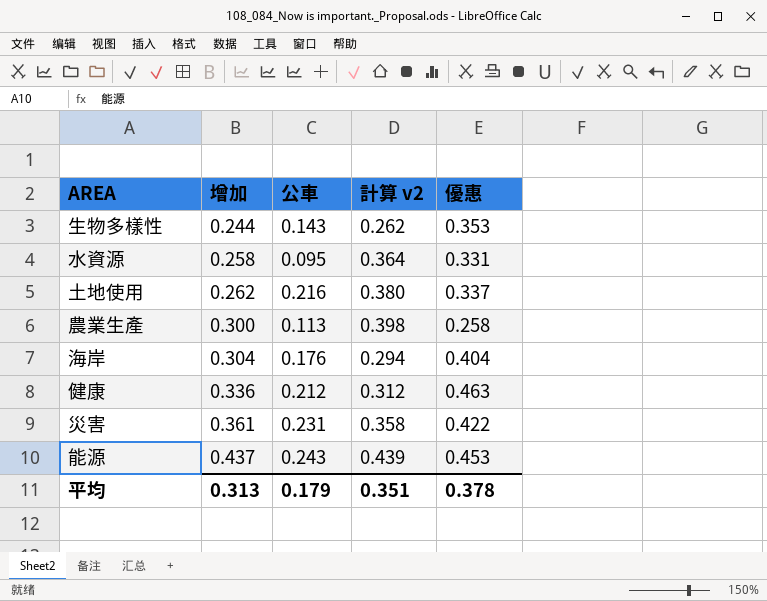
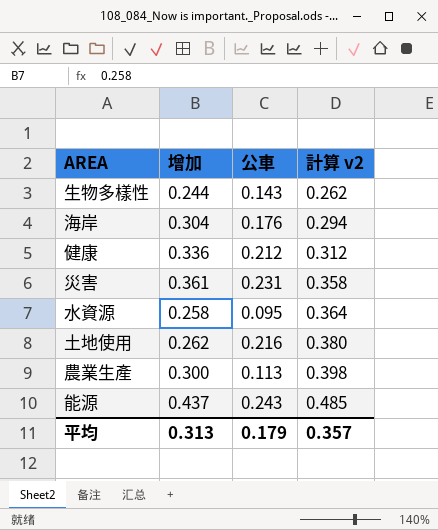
row order: 增加 ascending -> 計算 v2 ascending
column 優惠 | position: 5 -> none
能源 | 計算 v2: 0.439 -> 0.485
平均 | 計算 v2: 0.351 -> 0.357

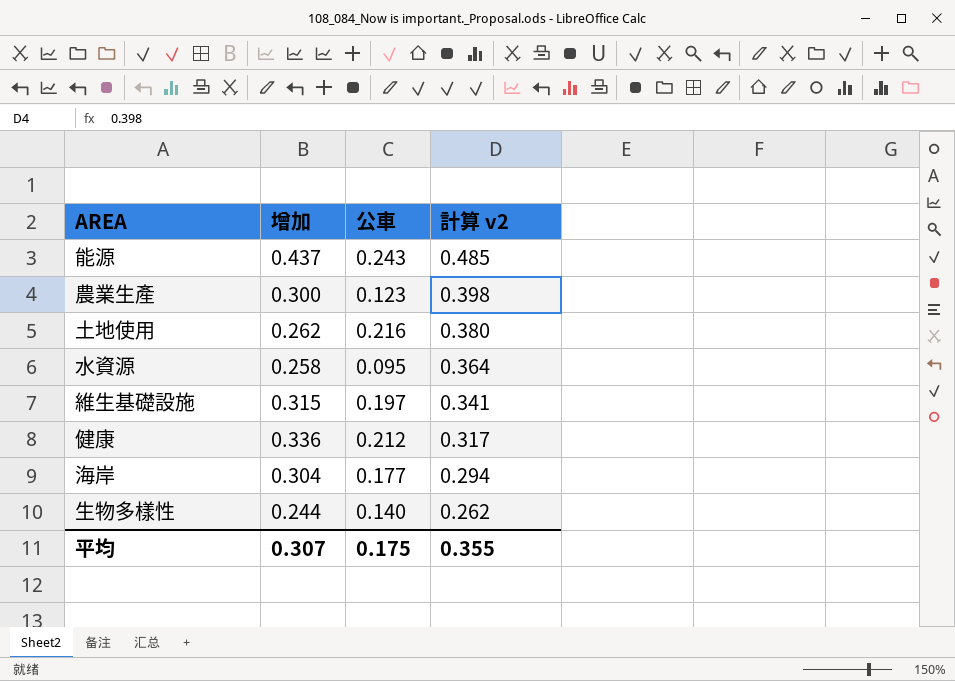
row order: 計算 v2 ascending -> 計算 v2 descending
row 災害: 0.361 | 0.231 | 0.358 -> none
農業生產 | 公車: 0.113 -> 0.123
row 維生基礎設施: none -> 0.315 | 0.197 | 0.341
健康 | 計算 v2: 0.312 -> 0.317
海岸 | 公車: 0.176 -> 0.177
生物多樣性 | 公車: 0.143 -> 0.140
平均 | 增加: 0.313 -> 0.307
平均 | 公車: 0.179 -> 0.175
平均 | 計算 v2: 0.357 -> 0.355

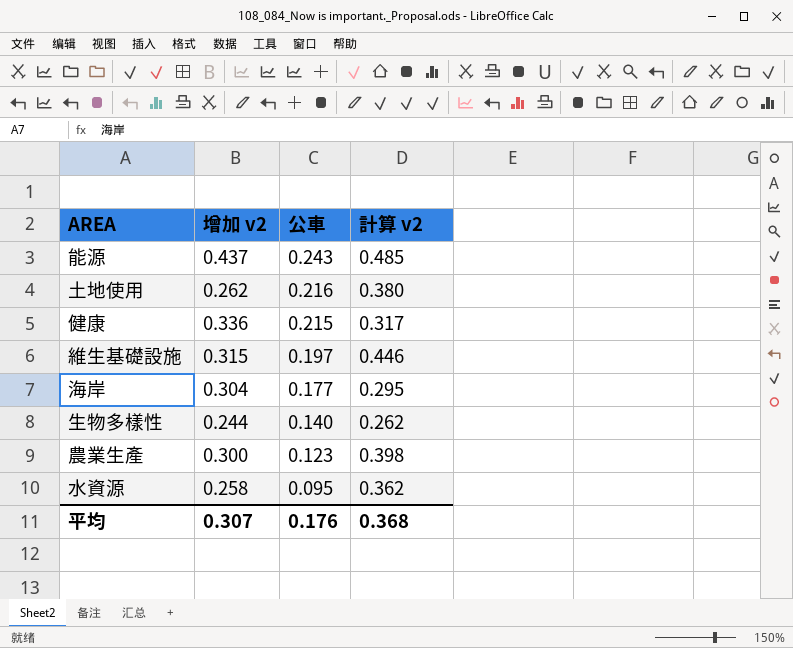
row order: 計算 v2 descending -> 公車 descending
column name: 增加 -> 增加 v2
健康 | 公車: 0.212 -> 0.215
維生基礎設施 | 計算 v2: 0.341 -> 0.446
海岸 | 計算 v2: 0.294 -> 0.295
水資源 | 計算 v2: 0.364 -> 0.362
平均 | 公車: 0.175 -> 0.176
平均 | 計算 v2: 0.355 -> 0.368

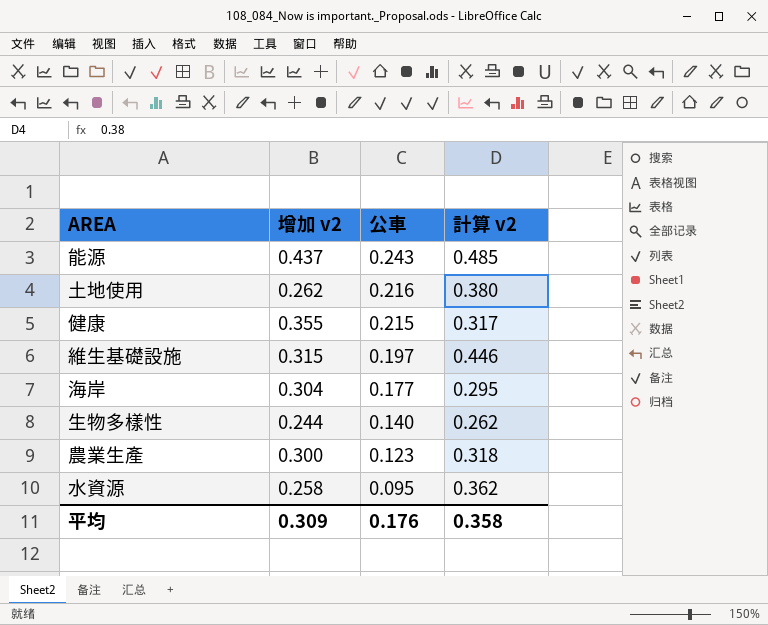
健康 | 增加 v2: 0.336 -> 0.355
農業生產 | 計算 v2: 0.398 -> 0.318
平均 | 增加 v2: 0.307 -> 0.309
平均 | 計算 v2: 0.368 -> 0.358

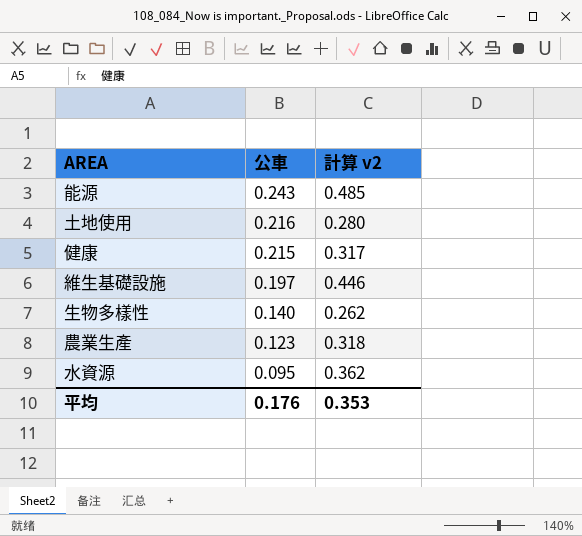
column 增加 v2 | position: 2 -> none
row 海岸: 0.304 | 0.177 | 0.295 -> none
土地使用 | 計算 v2: 0.380 -> 0.280
平均 | 計算 v2: 0.358 -> 0.353

